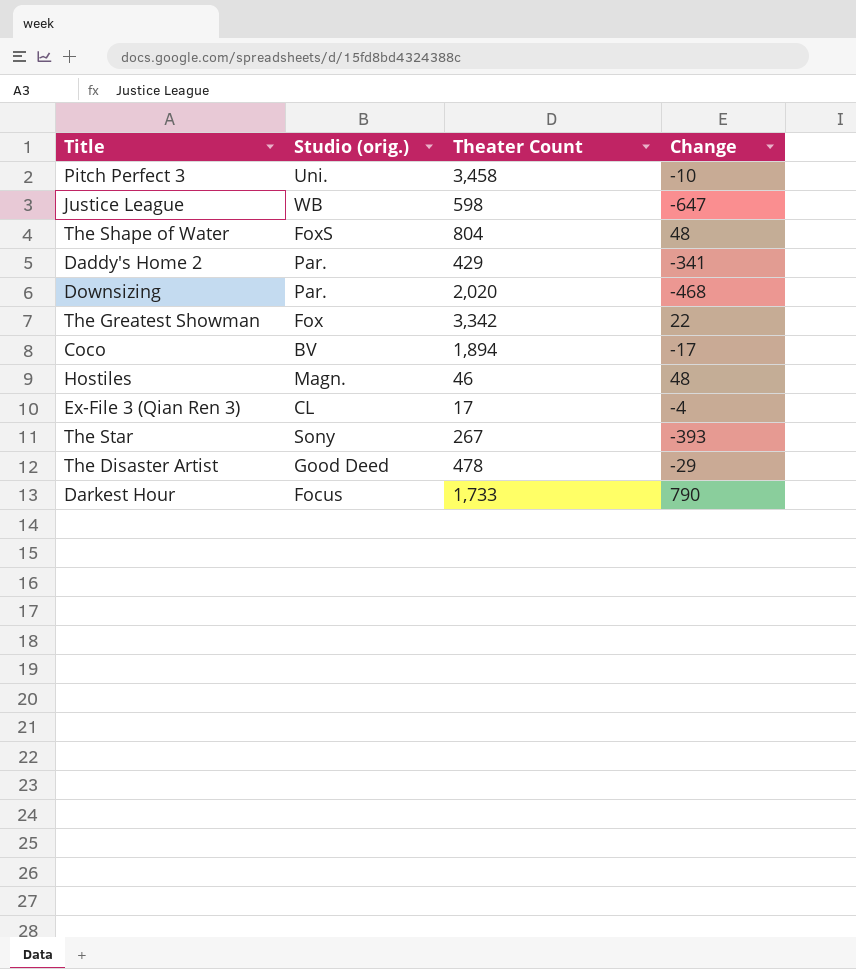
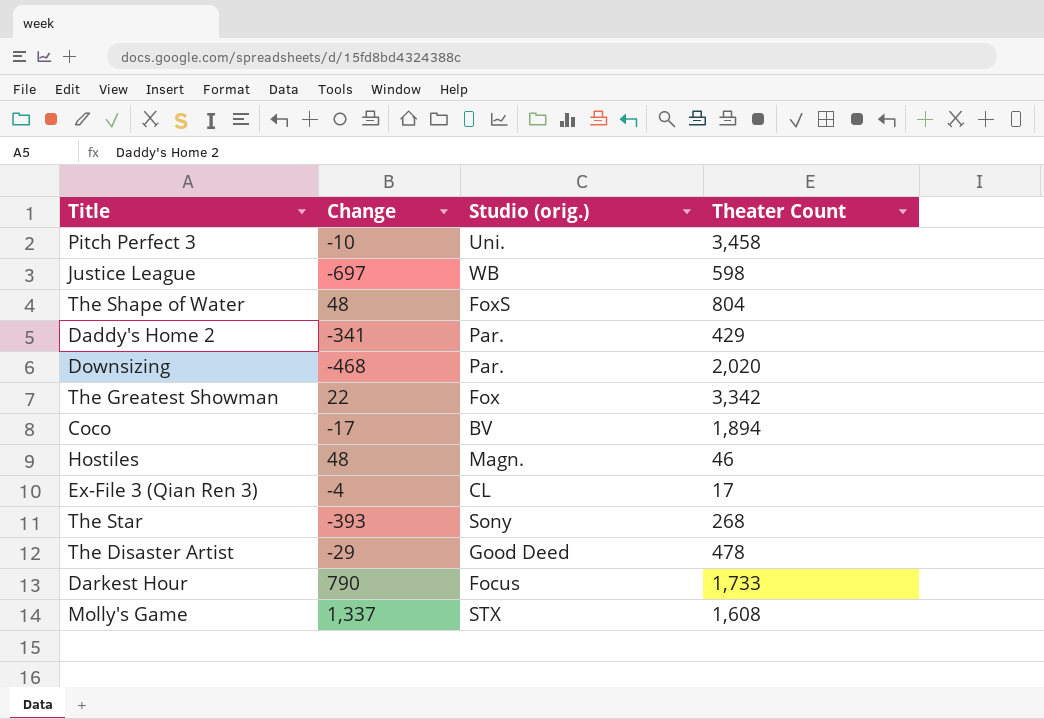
column Change | position: 4 -> 2
Justice League | Change: -647 -> -697
The Star | Theater Count: 267 -> 268
row Molly's Game: none -> 1,337 | STX | 1,608

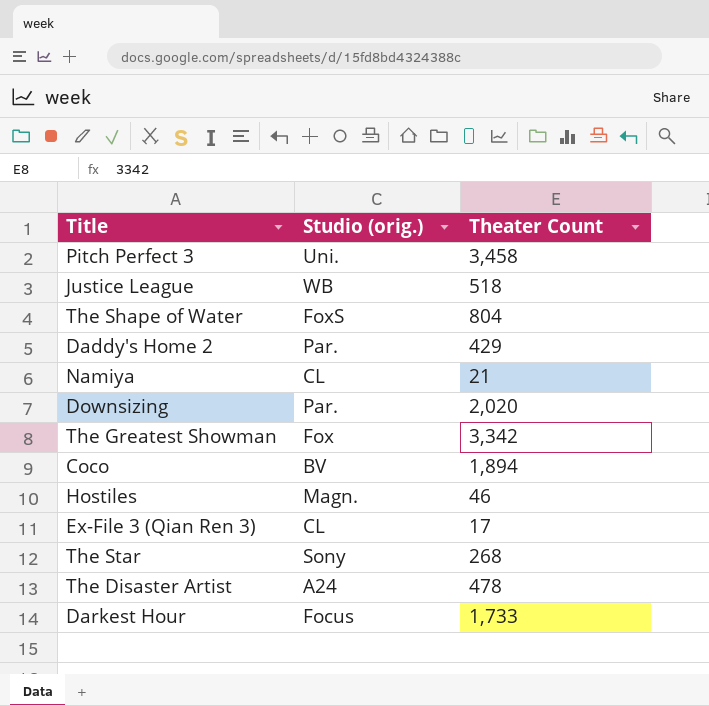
column Change | position: 2 -> none
row Molly's Game: 1,337 | STX | 1,608 -> none
Justice League | Theater Count: 598 -> 518
row Namiya: none -> CL | 21
The Disaster Artist | Studio (orig.): Good Deed -> A24

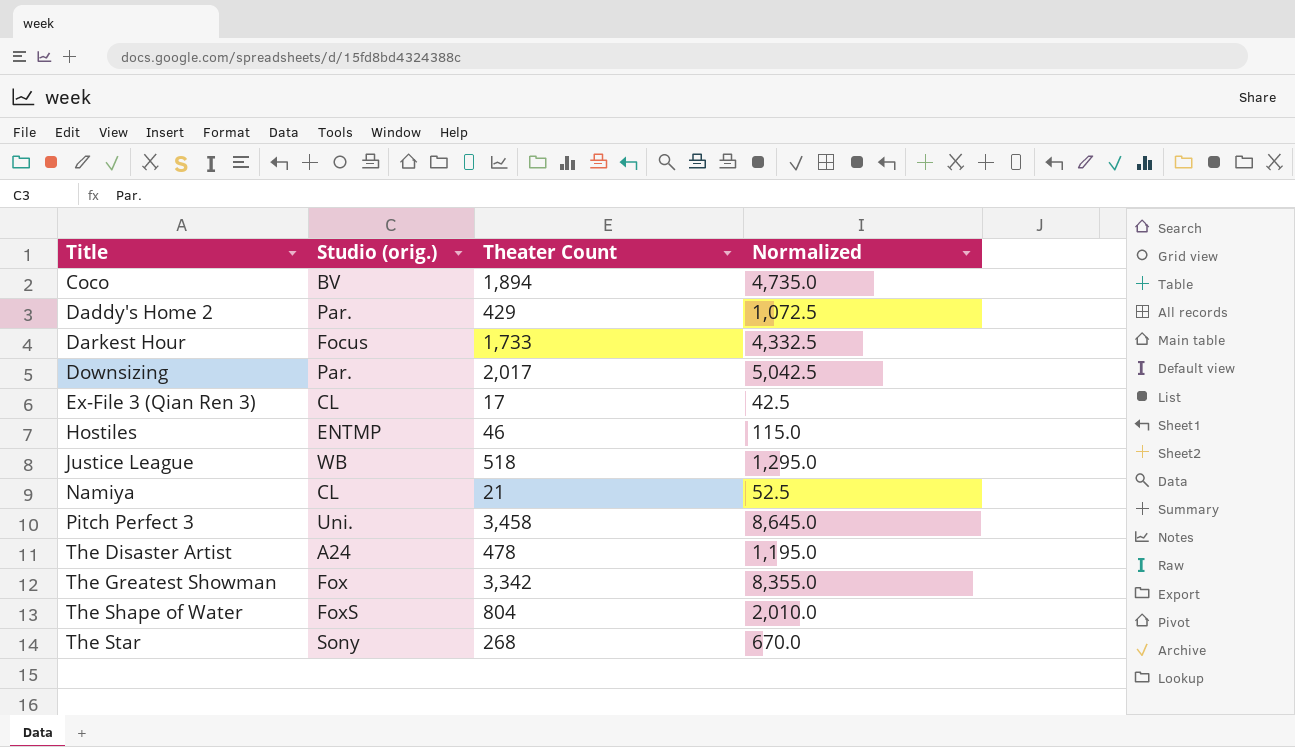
row order: none -> Title ascending
column Normalized | formula: none -> [Theater Count] * 2.5
Downsizing | Theater Count: 2,020 -> 2,017
Hostiles | Studio (orig.): Magn. -> ENTMP

